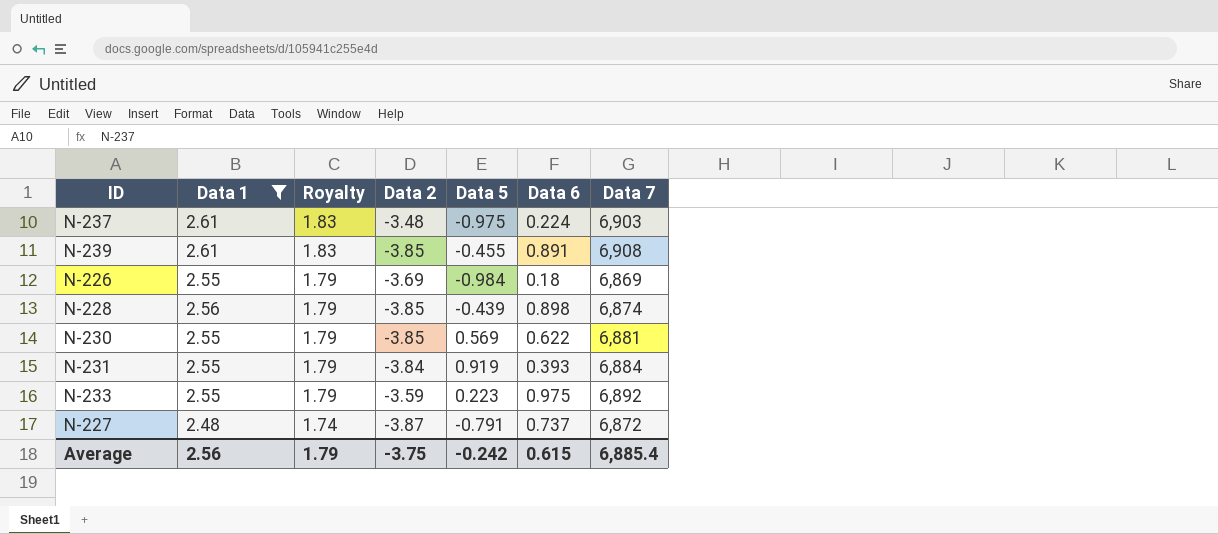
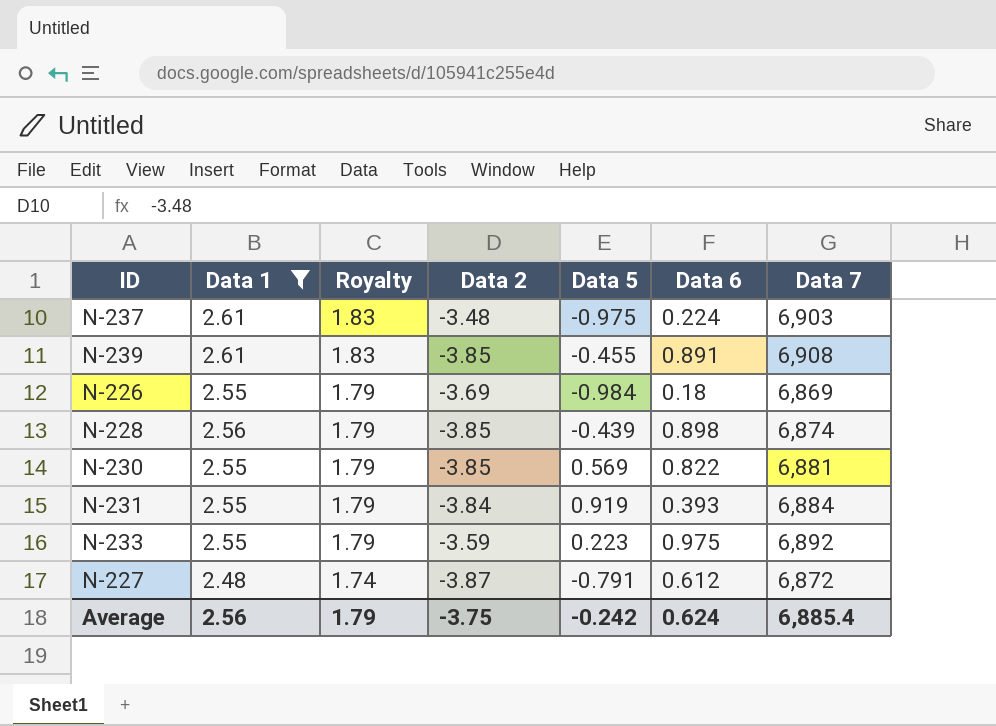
N-230 | Data 6: 0.622 -> 0.822
N-227 | Data 6: 0.737 -> 0.612
Average | Data 6: 0.615 -> 0.624

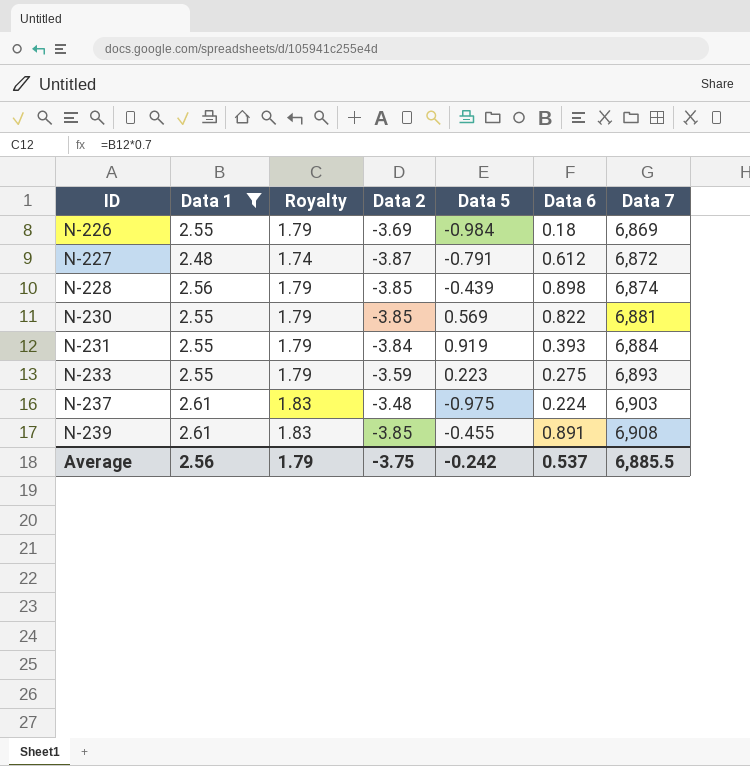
row order: Royalty descending -> ID ascending
N-233 | Data 6: 0.975 -> 0.275
N-233 | Data 7: 6,892 -> 6,893
Average | Data 6: 0.624 -> 0.537
Average | Data 7: 6,885.4 -> 6,885.5

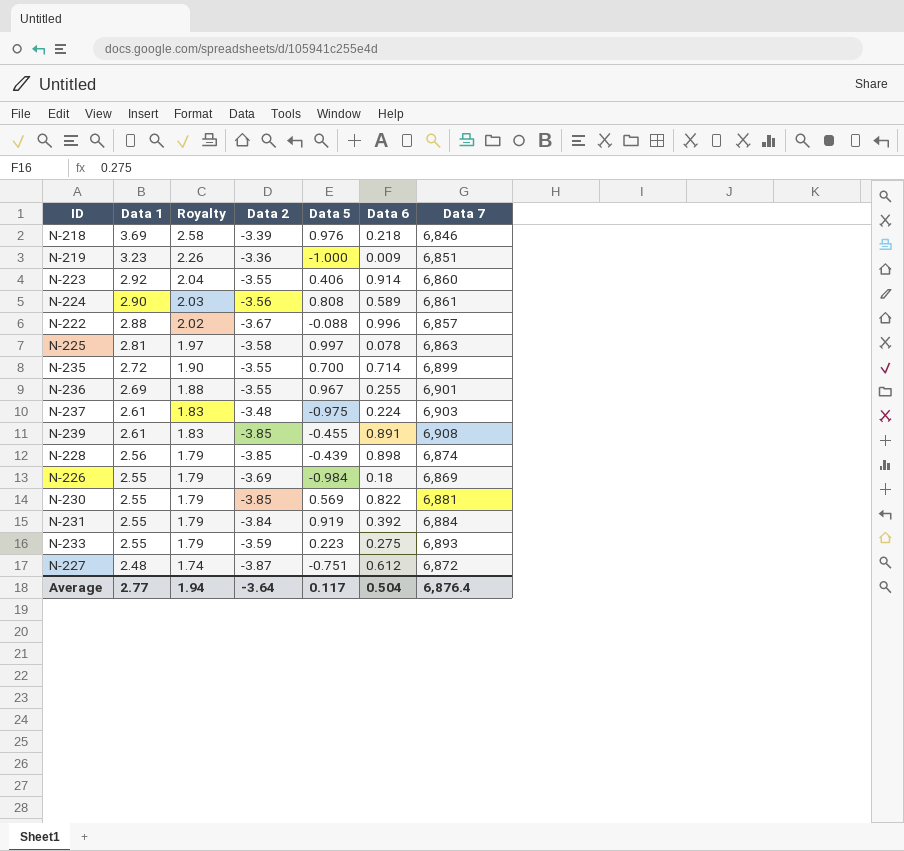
filter: Data 1 <= 2.61 -> none
row order: ID ascending -> Data 1 descending
N-231 | Data 6: 0.393 -> 0.392
N-227 | Data 5: -0.791 -> -0.751
Average | Data 1: 2.56 -> 2.77
Average | Royalty: 1.79 -> 1.94
Average | Data 2: -3.75 -> -3.64
Average | Data 5: -0.242 -> 0.117
Average | Data 6: 0.537 -> 0.504
Average | Data 7: 6,885.5 -> 6,876.4

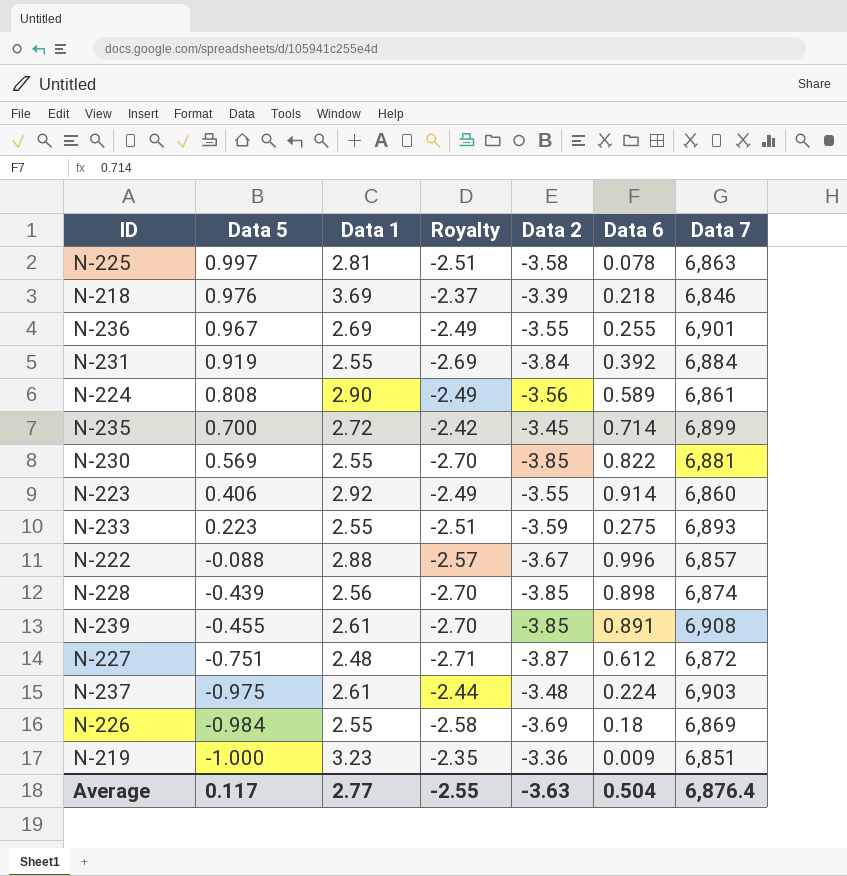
row order: Data 1 descending -> Data 5 descending
column Data 5 | position: 5 -> 2
column Royalty | formula: [Data 1] * 0.7 -> [Data 2] * 0.7
N-235 | Data 2: -3.55 -> -3.45
Average | Royalty: 1.94 -> -2.55
Average | Data 2: -3.64 -> -3.63

